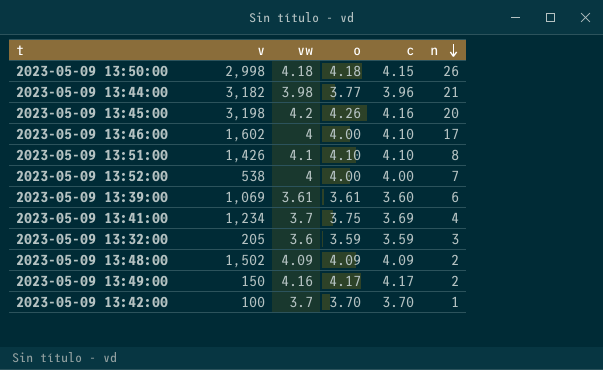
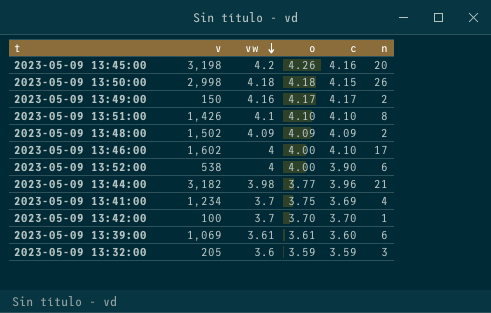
row order: n descending -> vw descending
2023-05-09 13:52:00 | c: 4.00 -> 3.90
2023-05-09 13:52:00 | n: 7 -> 6

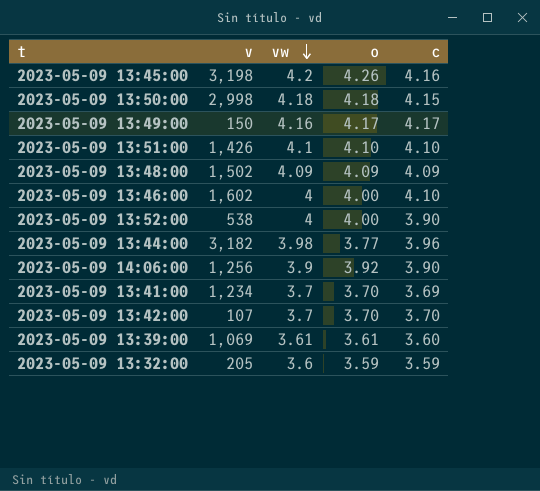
column n | position: 6 -> none
row 2023-05-09 14:06:00: none -> 1,256 | 3.9 | 3.92 | 3.90
2023-05-09 13:41:00 | o: 3.75 -> 3.70
2023-05-09 13:42:00 | v: 100 -> 107

